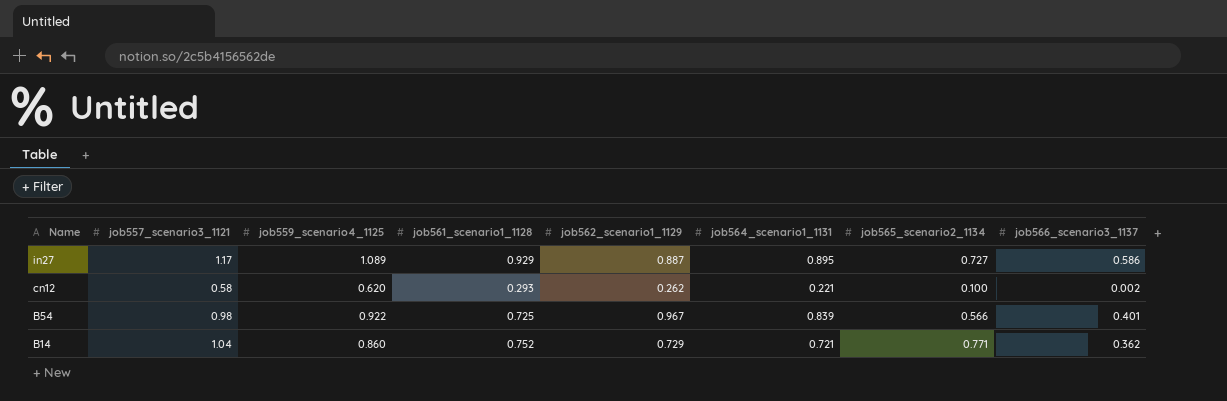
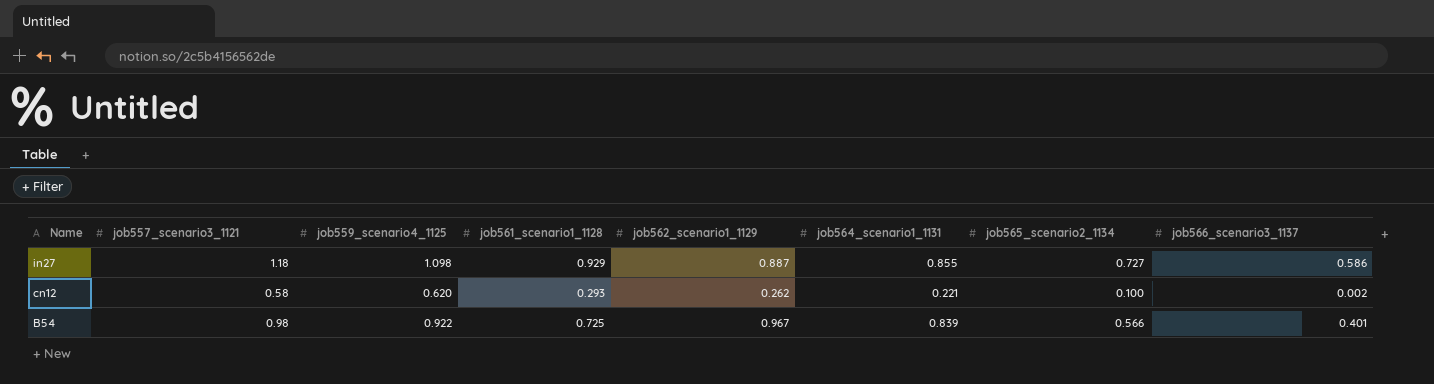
row B14: 1.04 | 0.860 | 0.752 | 0.729 | 0.721 | 0.771 | 0.362 -> none
in27 | job557_scenario3_1121: 1.17 -> 1.18
in27 | job559_scenario4_1125: 1.089 -> 1.098
in27 | job564_scenario1_1131: 0.895 -> 0.855

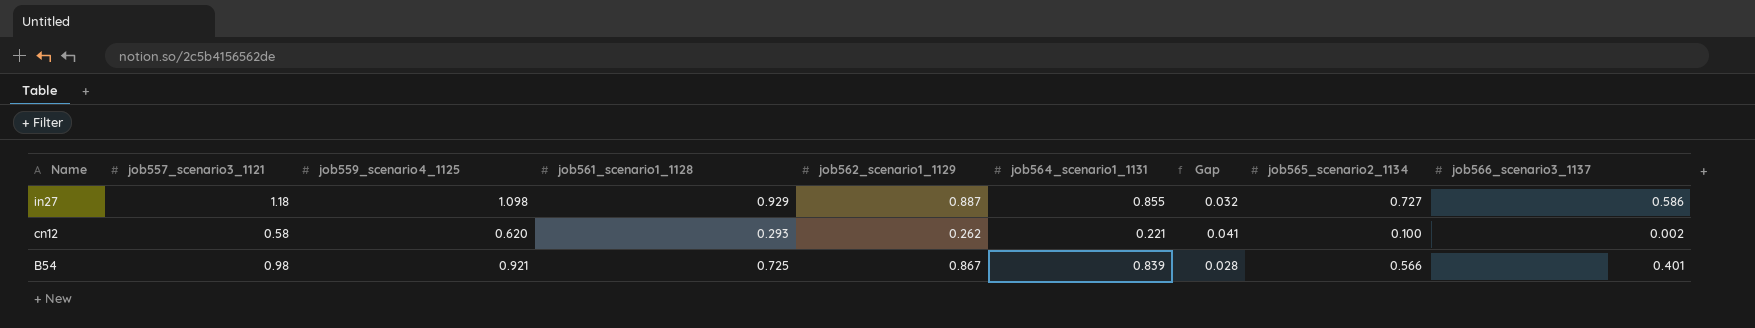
column Gap | formula: none -> [job562_scenario1_1129] - [job564_scenario1_1131]
B54 | job559_scenario4_1125: 0.922 -> 0.921
B54 | job562_scenario1_1129: 0.967 -> 0.867

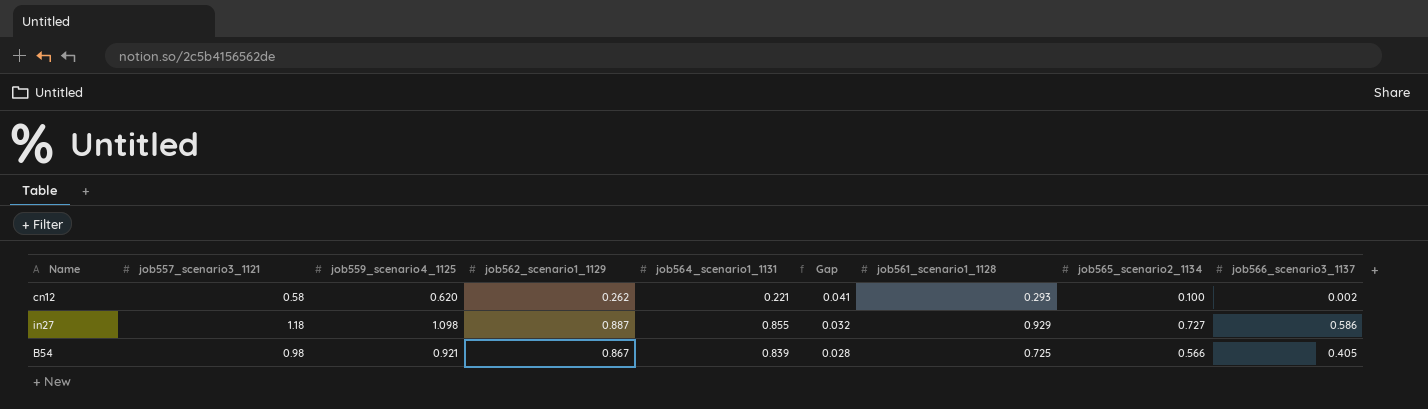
row order: Name descending -> Gap descending
column job561_scenario1_1128 | position: 4 -> 7
B54 | job566_scenario3_1137: 0.401 -> 0.405

